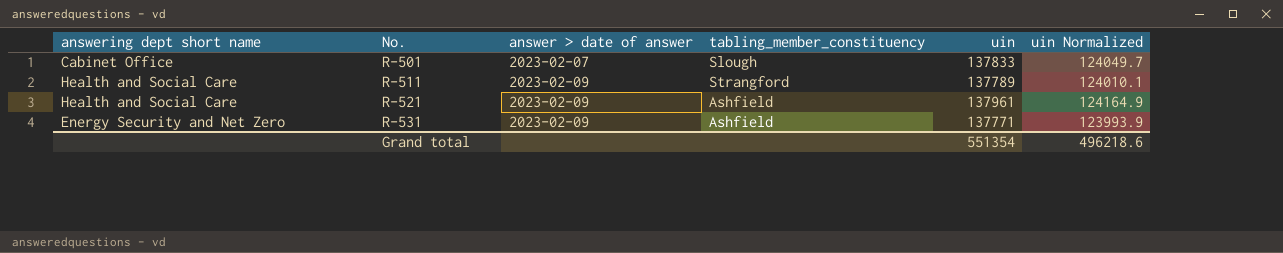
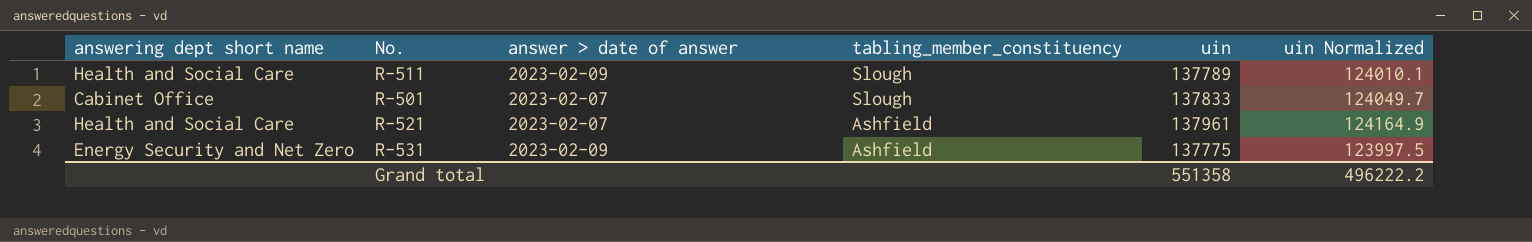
row order: No. ascending -> tabling_member_constituency descending
R-511 | tabling_member_constituency: Strangford -> Slough
R-521 | answer > date of answer: 2023-02-09 -> 2023-02-07
R-531 | uin: 137771 -> 137775
R-531 | uin Normalized: 123993.9 -> 123997.5
Grand total | uin: 551354 -> 551358
Grand total | uin Normalized: 496218.6 -> 496222.2

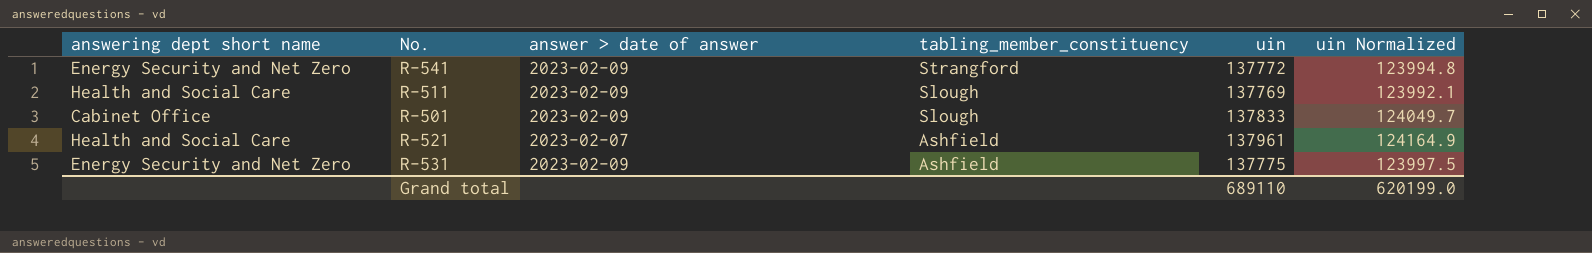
row R-541: none -> Energy Security and Net Zero | 2023-02-09 | Strangford | 137772 | 123994.8
R-511 | uin: 137789 -> 137769
R-511 | uin Normalized: 124010.1 -> 123992.1
R-501 | answer > date of answer: 2023-02-07 -> 2023-02-09
Grand total | uin: 551358 -> 689110
Grand total | uin Normalized: 496222.2 -> 620199.0

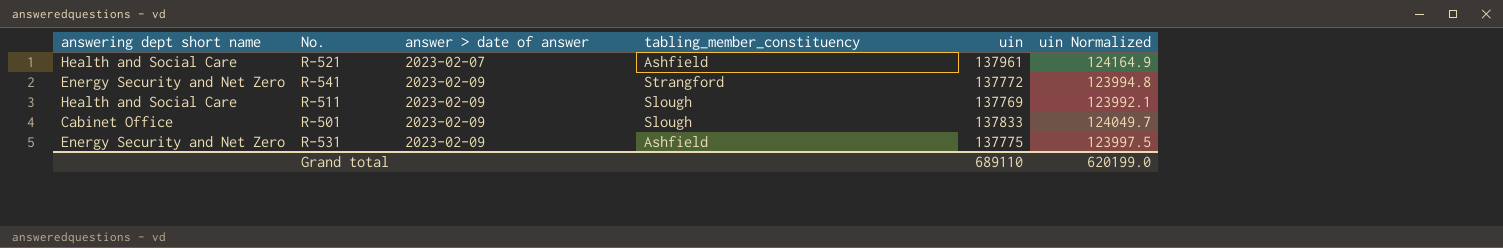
row order: tabling_member_constituency descending -> answer > date of answer ascending

